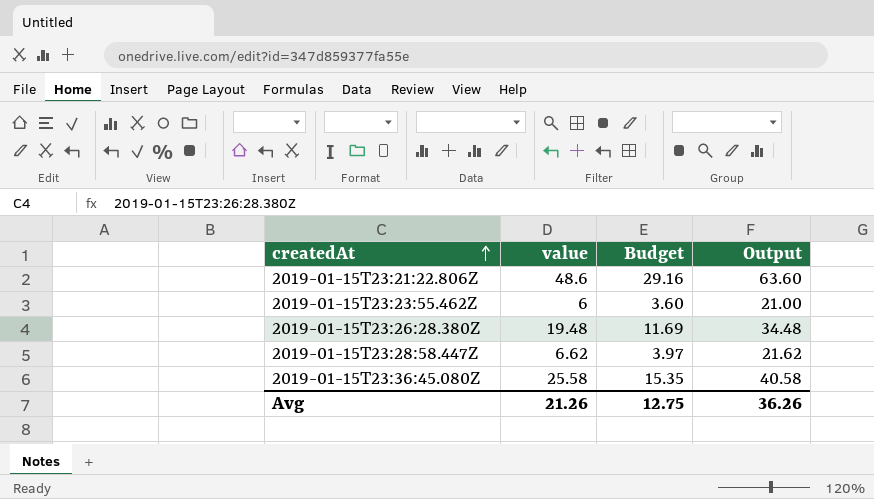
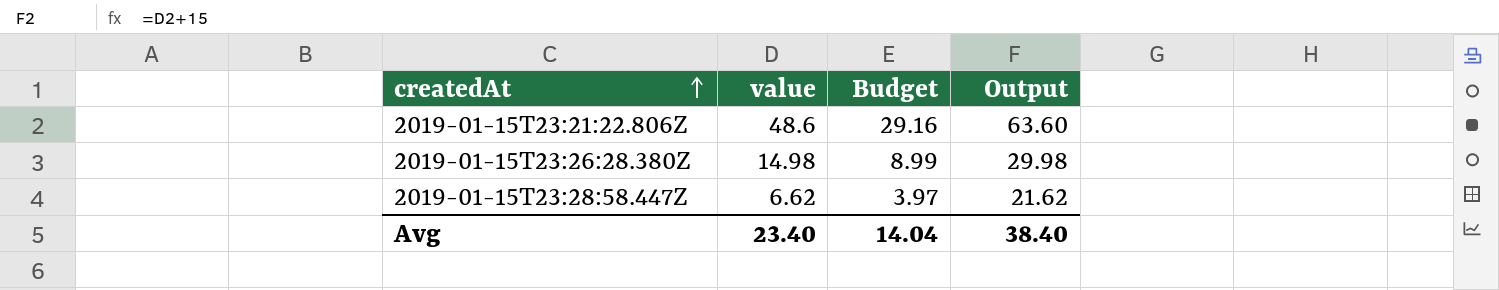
row 2019-01-15T23:23:55.462Z: 6 | 3.60 | 21.00 -> none
row 2019-01-15T23:36:45.080Z: 25.58 | 15.35 | 40.58 -> none
2019-01-15T23:26:28.380Z | value: 19.48 -> 14.98
2019-01-15T23:26:28.380Z | Budget: 11.69 -> 8.99
2019-01-15T23:26:28.380Z | Output: 34.48 -> 29.98
Avg | value: 21.26 -> 23.40
Avg | Budget: 12.75 -> 14.04
Avg | Output: 36.26 -> 38.40

